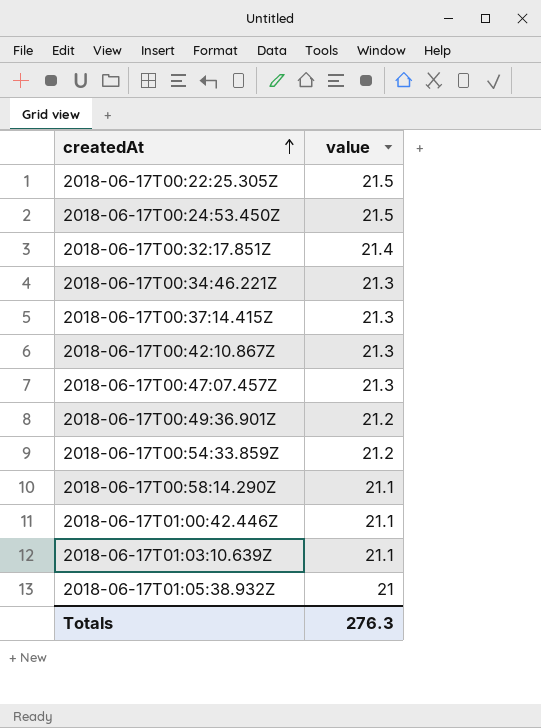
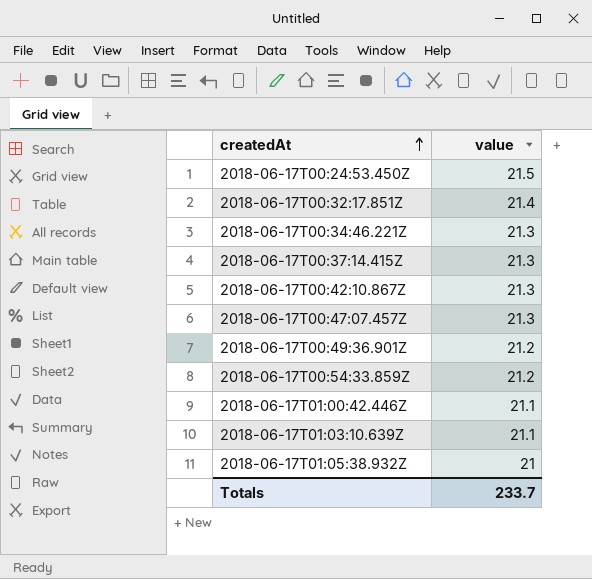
row 2018-06-17T00:22:25.305Z: 21.5 -> none
row 2018-06-17T00:58:14.290Z: 21.1 -> none
Totals | value: 276.3 -> 233.7

